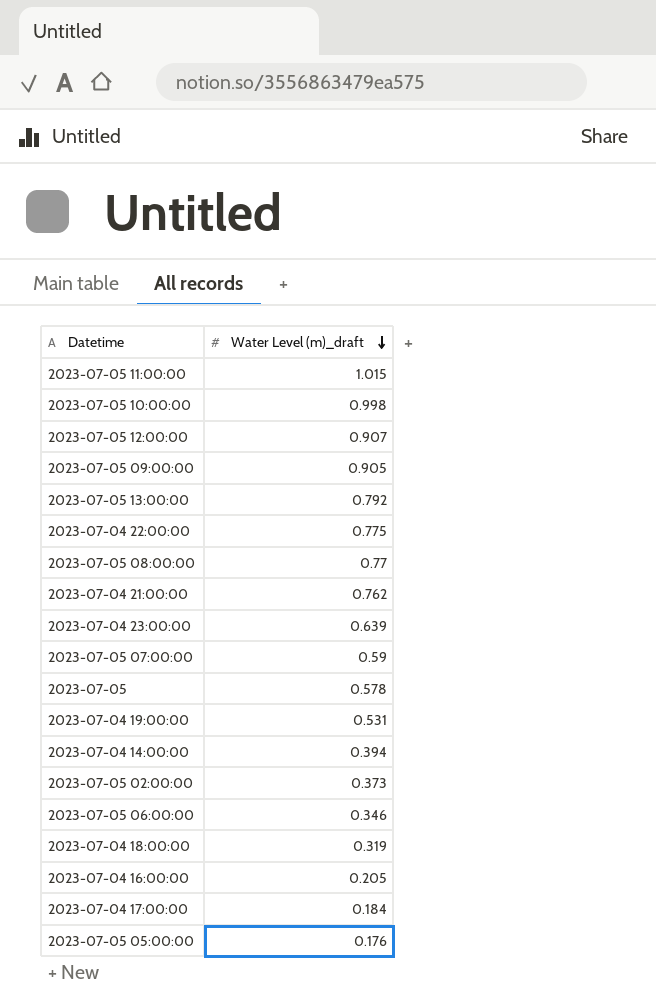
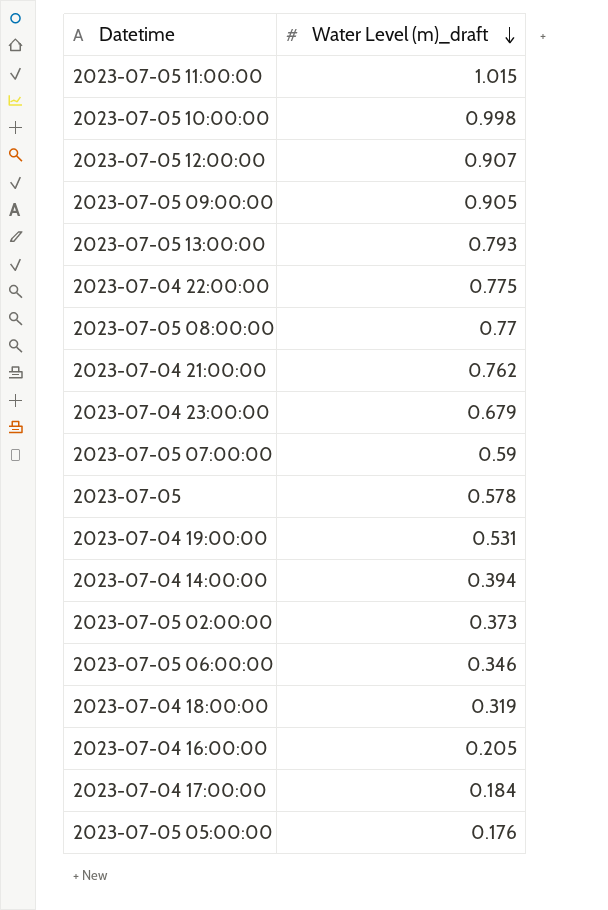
2023-07-05 13:00:00 | Water Level (m)_draft: 0.792 -> 0.793
2023-07-04 23:00:00 | Water Level (m)_draft: 0.639 -> 0.679

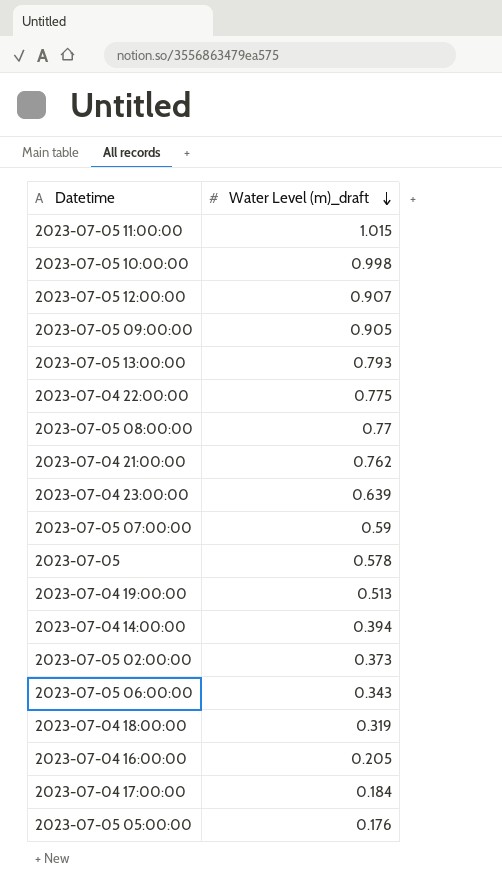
2023-07-04 23:00:00 | Water Level (m)_draft: 0.679 -> 0.639
2023-07-04 19:00:00 | Water Level (m)_draft: 0.531 -> 0.513
2023-07-05 06:00:00 | Water Level (m)_draft: 0.346 -> 0.343

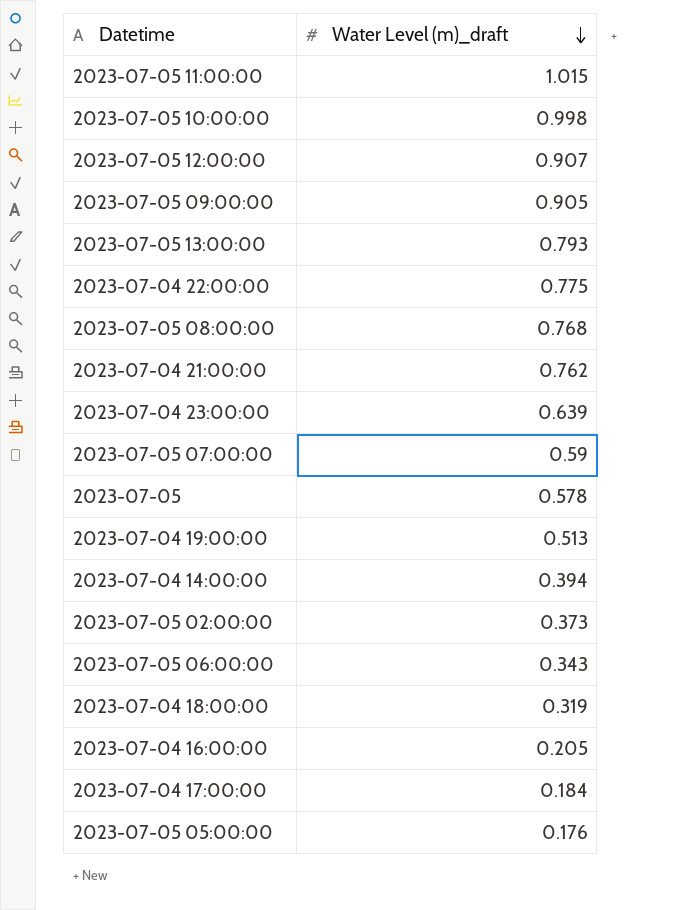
2023-07-05 08:00:00 | Water Level (m)_draft: 0.77 -> 0.768

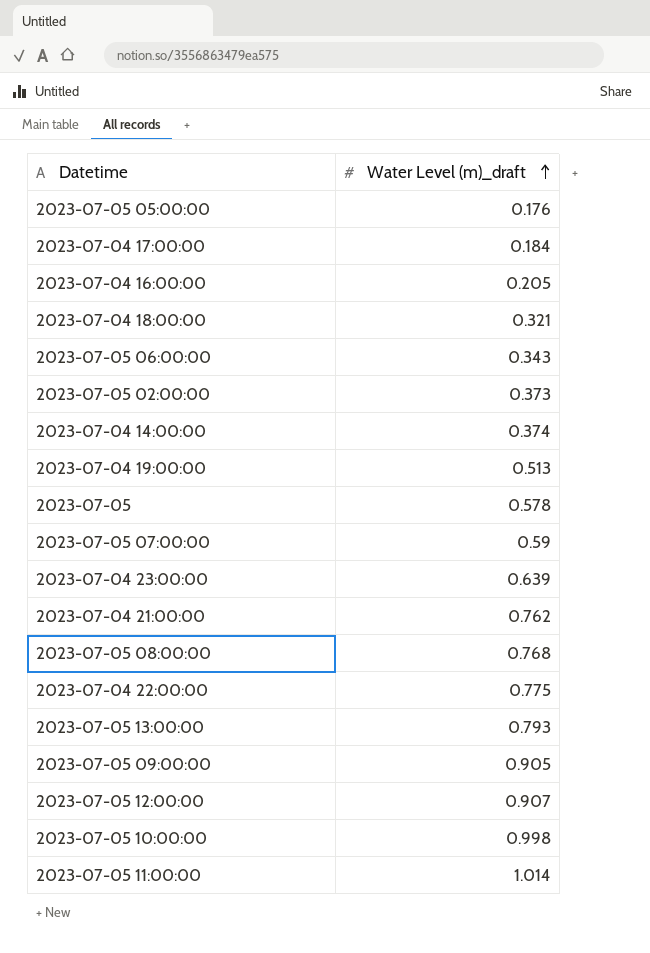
row order: Water Level (m)_draft descending -> Water Level (m)_draft ascending
2023-07-04 18:00:00 | Water Level (m)_draft: 0.319 -> 0.321
2023-07-04 14:00:00 | Water Level (m)_draft: 0.394 -> 0.374
2023-07-05 11:00:00 | Water Level (m)_draft: 1.015 -> 1.014

